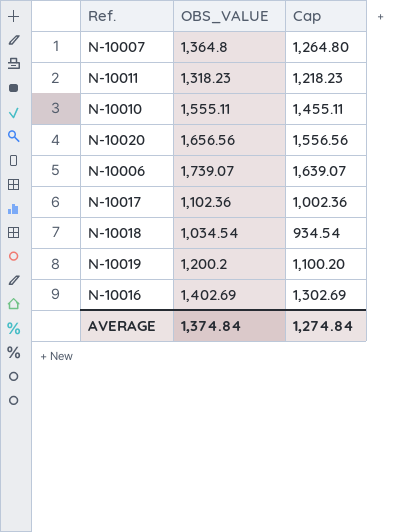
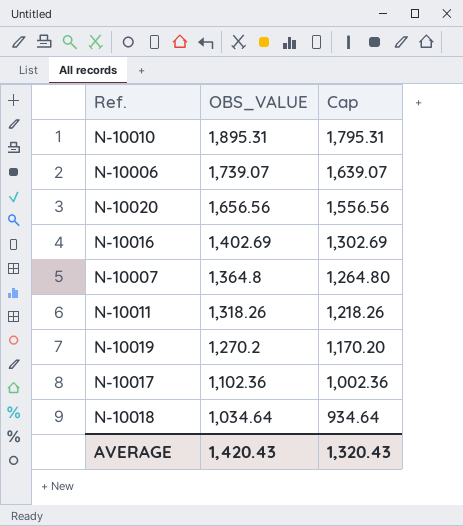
row order: none -> OBS_VALUE descending
N-10010 | OBS_VALUE: 1,555.11 -> 1,895.31
N-10010 | Cap: 1,455.11 -> 1,795.31
N-10011 | OBS_VALUE: 1,318.23 -> 1,318.26
N-10011 | Cap: 1,218.23 -> 1,218.26
N-10019 | OBS_VALUE: 1,200.2 -> 1,270.2
N-10019 | Cap: 1,100.20 -> 1,170.20
N-10018 | OBS_VALUE: 1,034.54 -> 1,034.64
N-10018 | Cap: 934.54 -> 934.64
AVERAGE | OBS_VALUE: 1,374.84 -> 1,420.43
AVERAGE | Cap: 1,274.84 -> 1,320.43

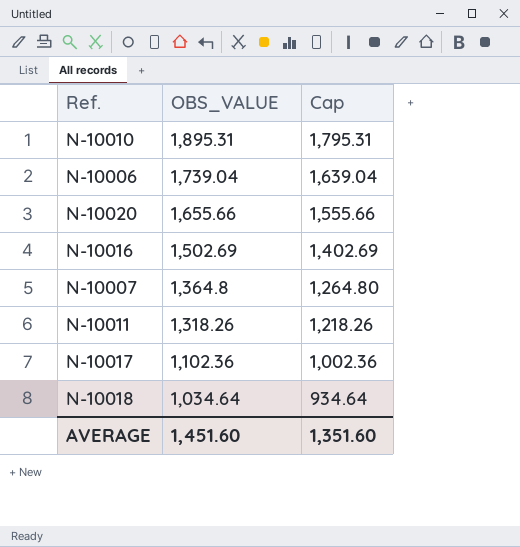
row N-10019: 1,270.2 | 1,170.20 -> none
N-10006 | OBS_VALUE: 1,739.07 -> 1,739.04
N-10006 | Cap: 1,639.07 -> 1,639.04
N-10020 | OBS_VALUE: 1,656.56 -> 1,655.66
N-10020 | Cap: 1,556.56 -> 1,555.66
N-10016 | OBS_VALUE: 1,402.69 -> 1,502.69
N-10016 | Cap: 1,302.69 -> 1,402.69
AVERAGE | OBS_VALUE: 1,420.43 -> 1,451.60
AVERAGE | Cap: 1,320.43 -> 1,351.60

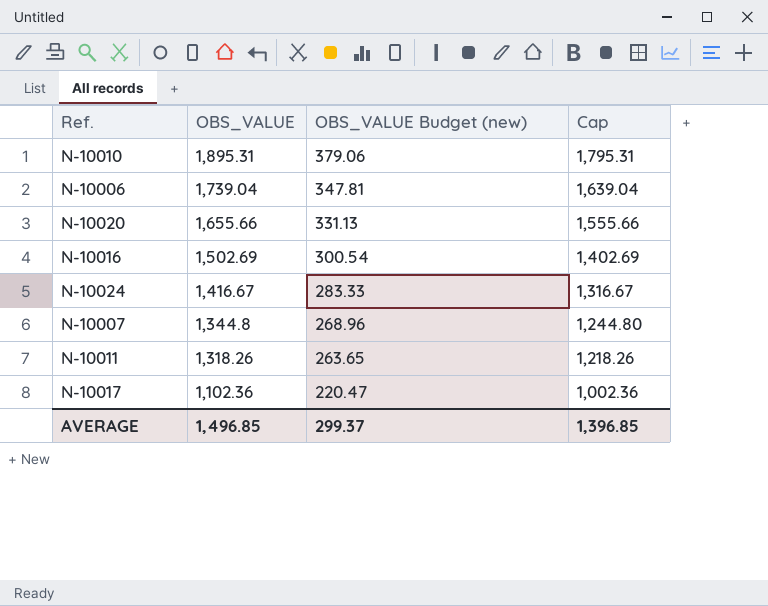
column OBS_VALUE Budget (new) | formula: none -> [OBS_VALUE] * 0.2
row N-10018: 1,034.64 | 934.64 -> none
row N-10024: none -> 1,416.67 | 283.33 | 1,316.67
N-10007 | OBS_VALUE: 1,364.8 -> 1,344.8
N-10007 | Cap: 1,264.80 -> 1,244.80
AVERAGE | OBS_VALUE: 1,451.60 -> 1,496.85
AVERAGE | Cap: 1,351.60 -> 1,396.85

